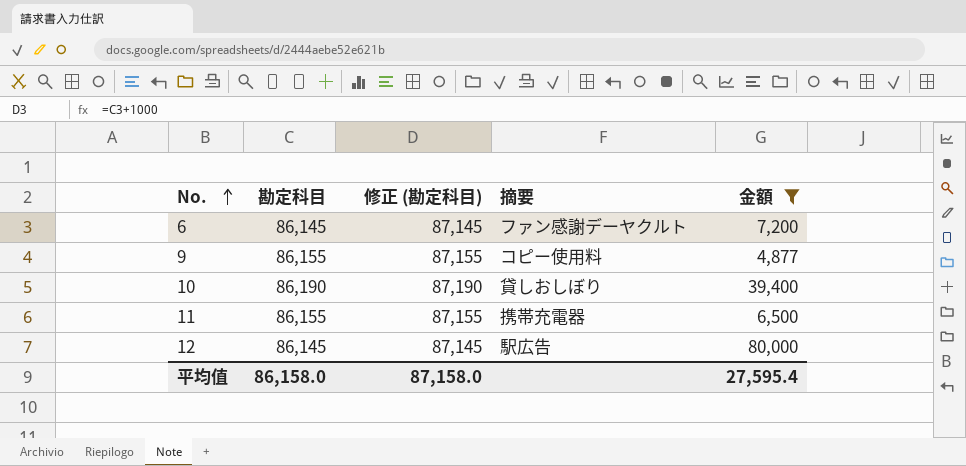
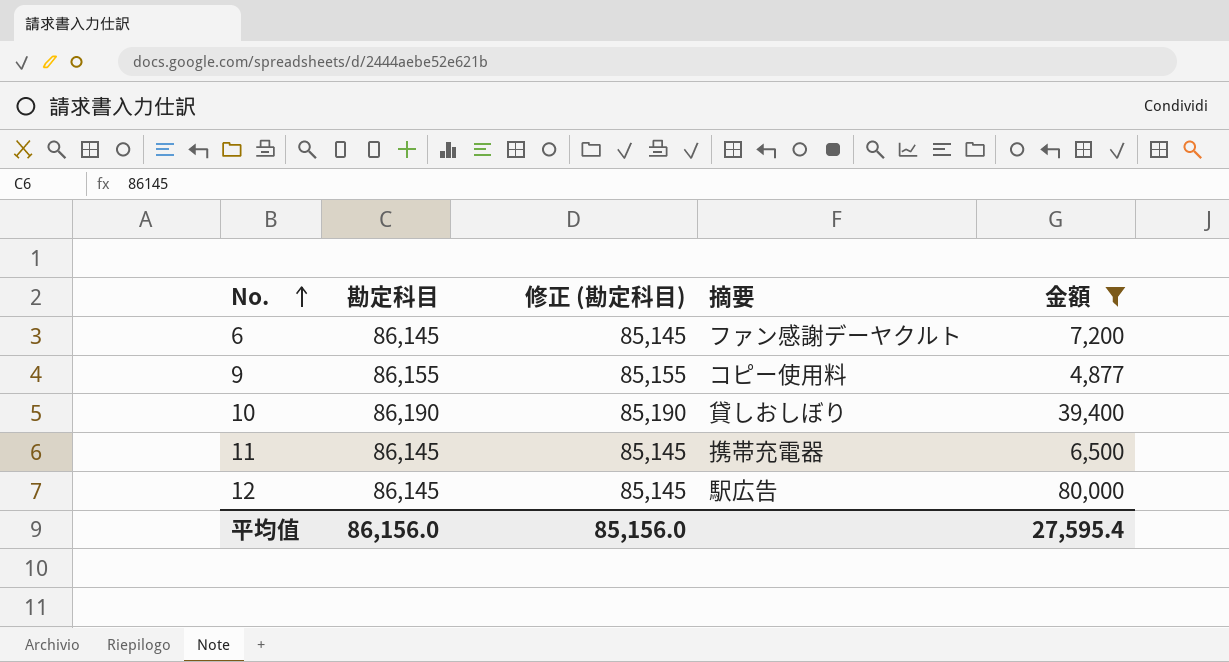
column 修正 (勘定科目) | formula: [勘定科目] + 1000 -> [勘定科目] - 1000
11 | 勘定科目: 86,155 -> 86,145
平均值 | 勘定科目: 86,158.0 -> 86,156.0
平均值 | 修正 (勘定科目): 87,158.0 -> 85,156.0

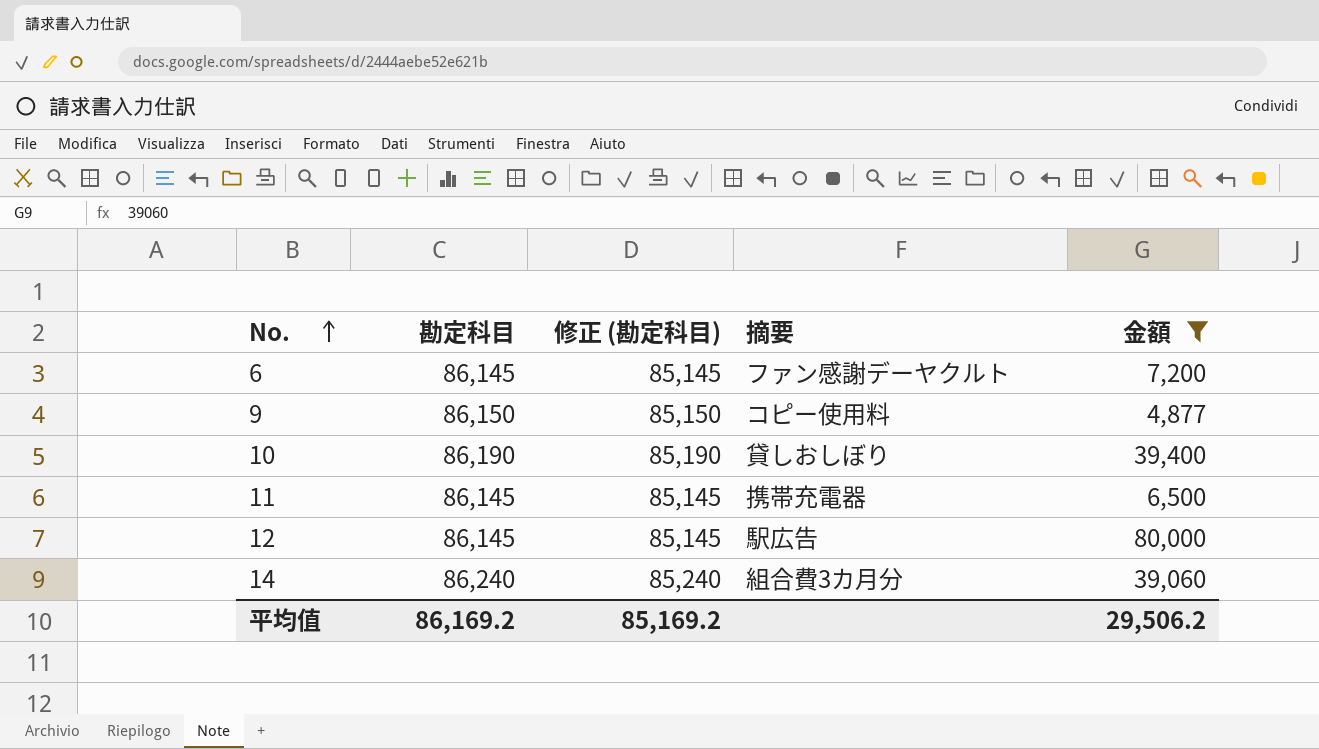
9 | 勘定科目: 86,155 -> 86,150
9 | 修正 (勘定科目): 85,155 -> 85,150
row 14: none -> 86,240 | 85,240 | 組合費3カ月分 | 39,060
平均值 | 勘定科目: 86,156.0 -> 86,169.2
平均值 | 修正 (勘定科目): 85,156.0 -> 85,169.2
平均值 | 金額: 27,595.4 -> 29,506.2

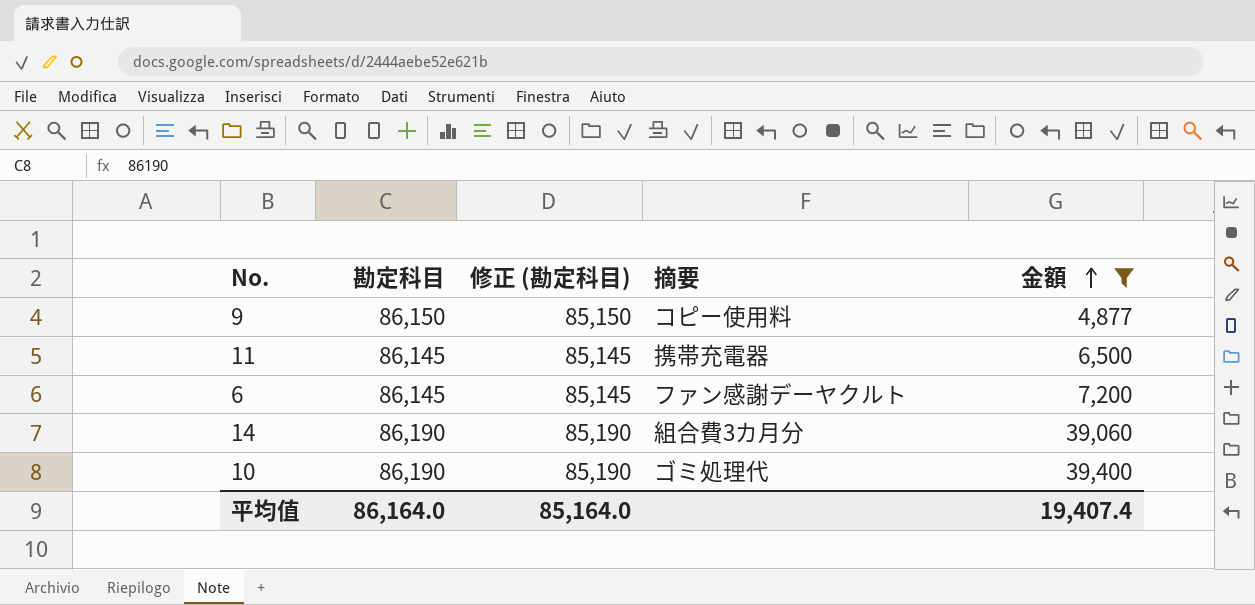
row order: No. ascending -> 金額 ascending
row 12: 86,145 | 85,145 | 駅広告 | 80,000 -> none
14 | 勘定科目: 86,240 -> 86,190
14 | 修正 (勘定科目): 85,240 -> 85,190
10 | 摘要: 貸しおしぼり -> ゴミ処理代
平均值 | 勘定科目: 86,169.2 -> 86,164.0
平均值 | 修正 (勘定科目): 85,169.2 -> 85,164.0
平均值 | 金額: 29,506.2 -> 19,407.4

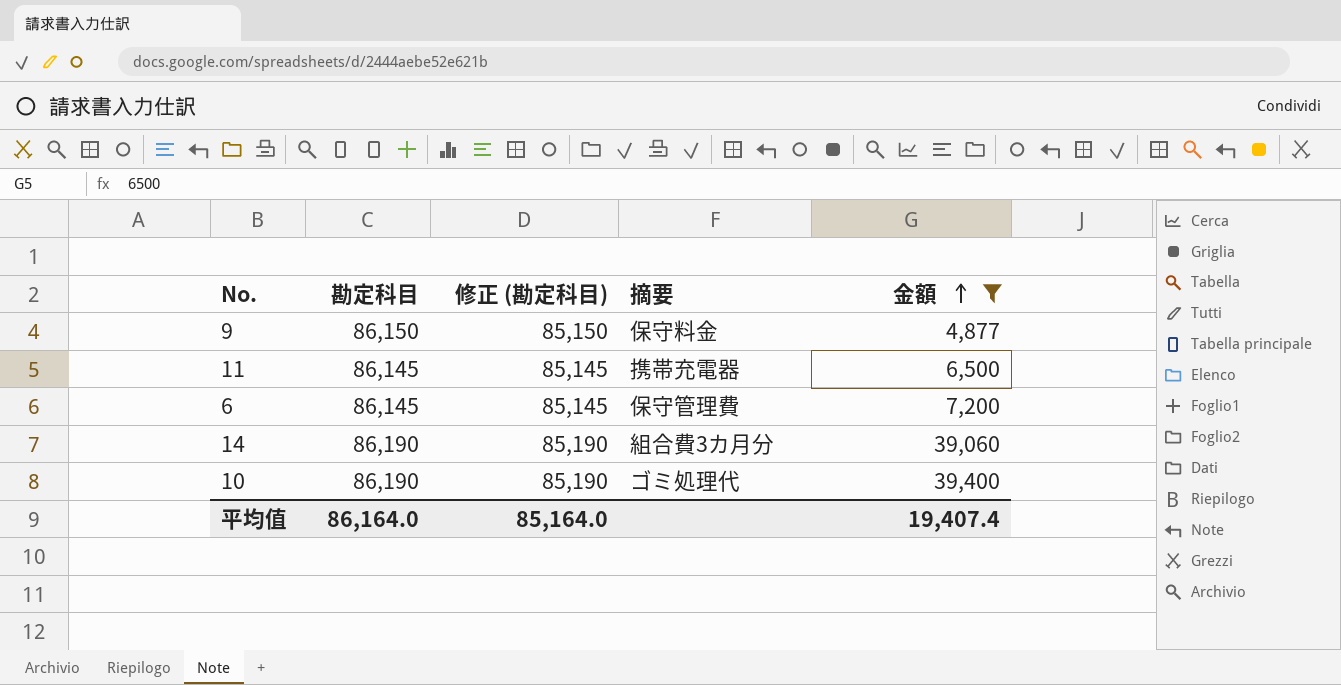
9 | 摘要: コピー使用料 -> 保守料金
6 | 摘要: ファン感謝デーヤクルト -> 保守管理費

